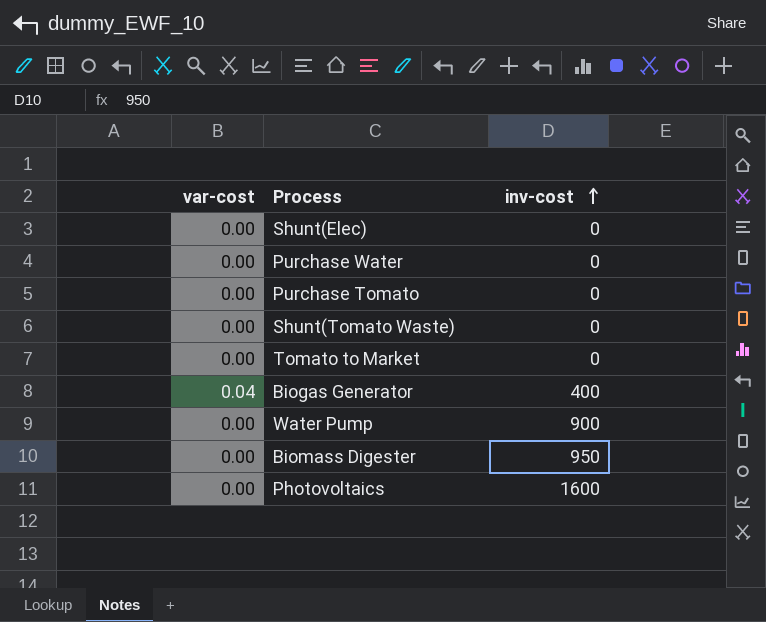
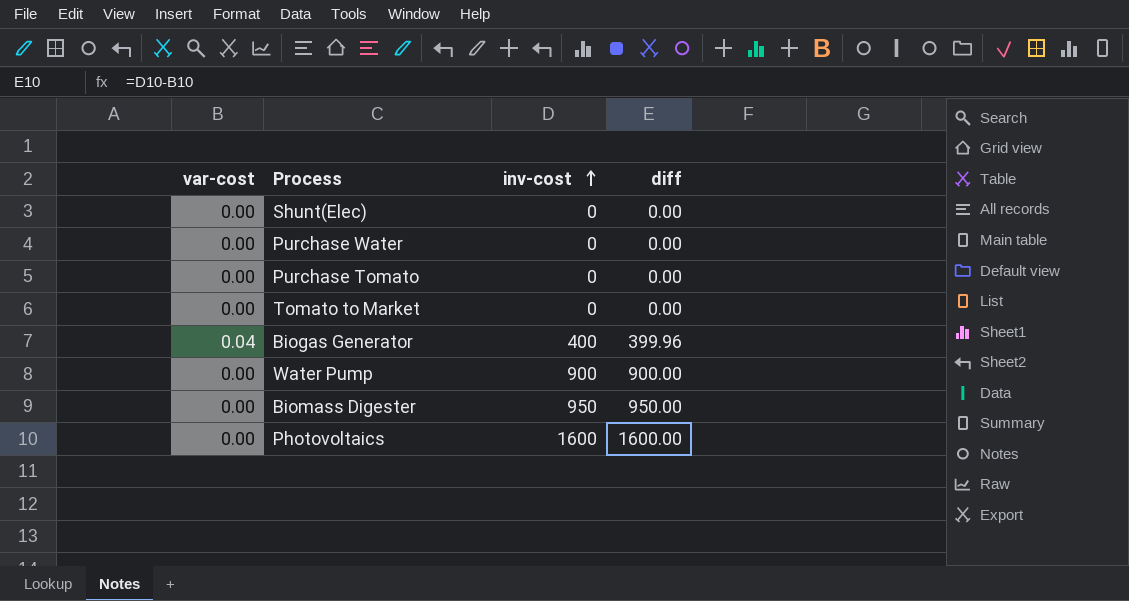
column diff | formula: none -> [inv-cost] - [var-cost]
row Shunt(Tomato Waste): 0.00 | 0 -> none

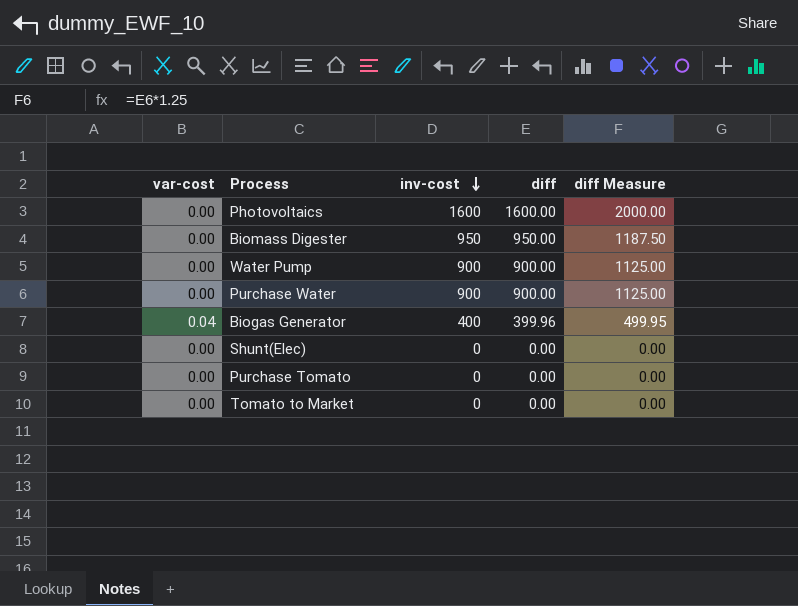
row order: inv-cost ascending -> inv-cost descending
column diff Measure | formula: none -> [diff] * 1.25
Purchase Water | inv-cost: 0 -> 900
Purchase Water | diff: 0.00 -> 900.00

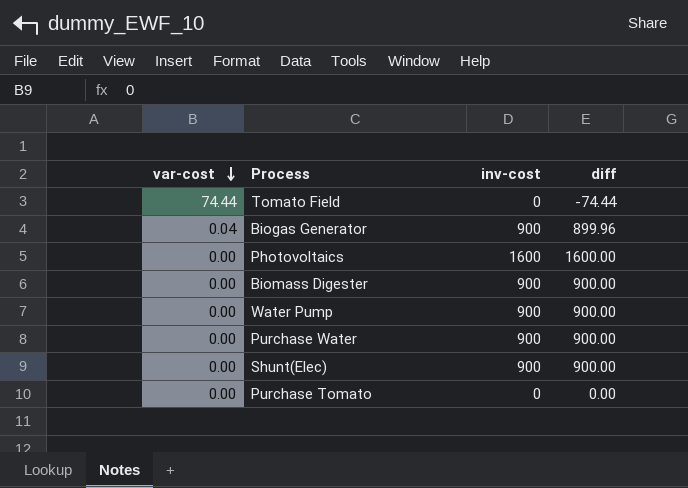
row order: inv-cost descending -> var-cost descending
column diff Measure | formula: [diff] * 1.25 -> none
row Tomato to Market: 0.00 | 0 | 0.00 | 0.00 -> none
row Tomato Field: none -> 74.44 | 0 | -74.44
Biogas Generator | inv-cost: 400 -> 900
Biogas Generator | diff: 399.96 -> 899.96
Biomass Digester | inv-cost: 950 -> 900
Biomass Digester | diff: 950.00 -> 900.00
Shunt(Elec) | inv-cost: 0 -> 900
Shunt(Elec) | diff: 0.00 -> 900.00

